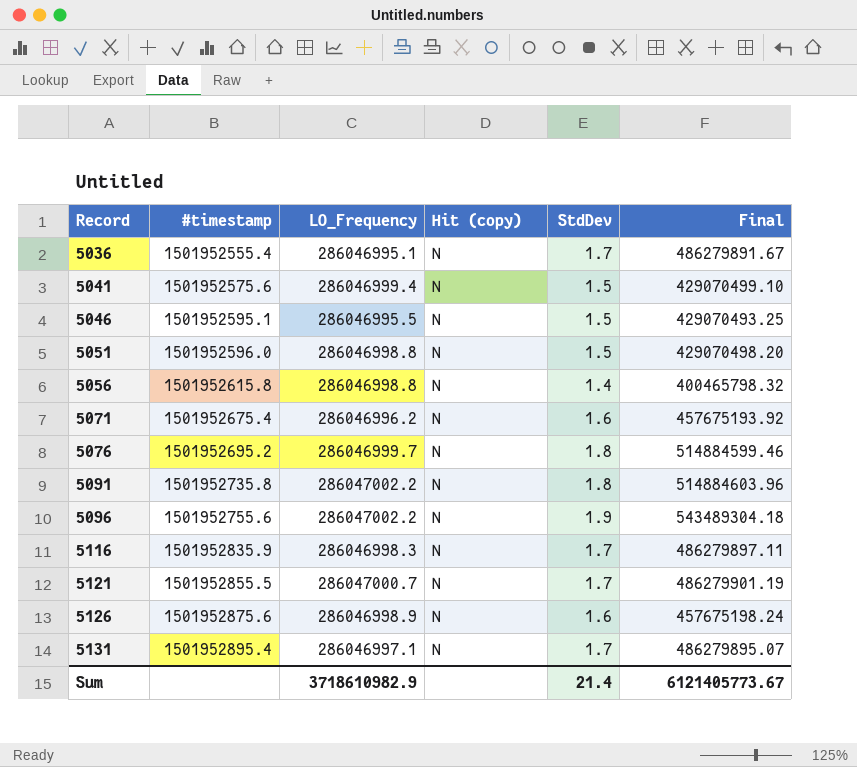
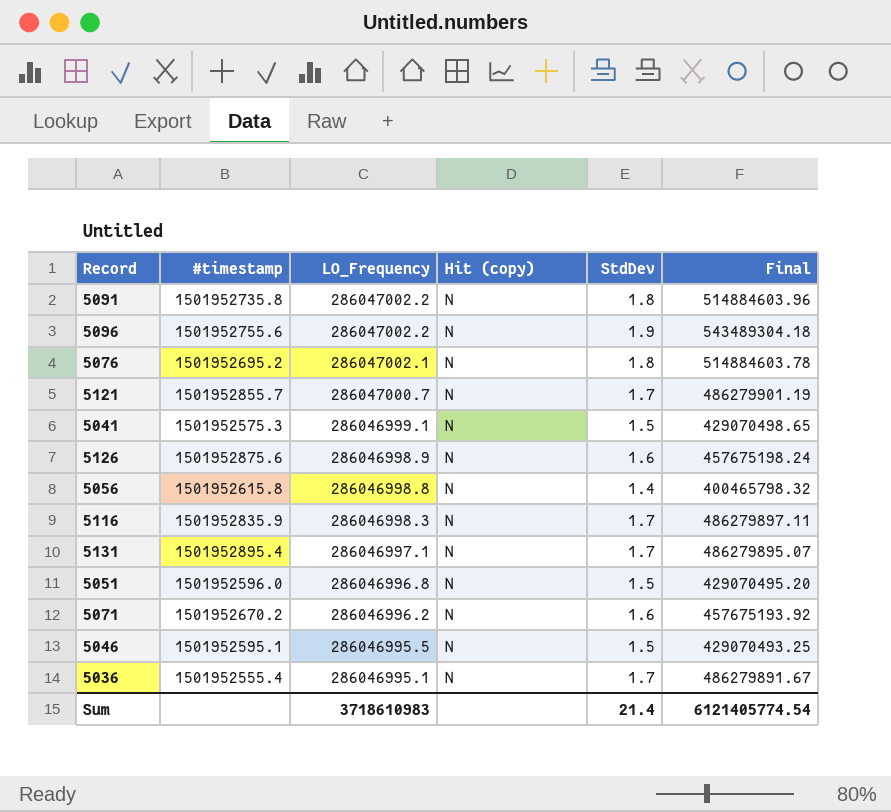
row order: Record ascending -> LO_Frequency descending
5076 | LO_Frequency: 286046999.7 -> 286047002.1
5076 | Final: 514884599.46 -> 514884603.78
5121 | #timestamp: 1501952855.5 -> 1501952855.7
5041 | #timestamp: 1501952575.6 -> 1501952575.3
5041 | LO_Frequency: 286046999.4 -> 286046999.1
5041 | Final: 429070499.10 -> 429070498.65
5051 | LO_Frequency: 286046998.8 -> 286046996.8
5051 | Final: 429070498.20 -> 429070495.20
5071 | #timestamp: 1501952675.4 -> 1501952670.2
Sum | LO_Frequency: 3718610982.9 -> 3718610983
Sum | Final: 6121405773.67 -> 6121405774.54

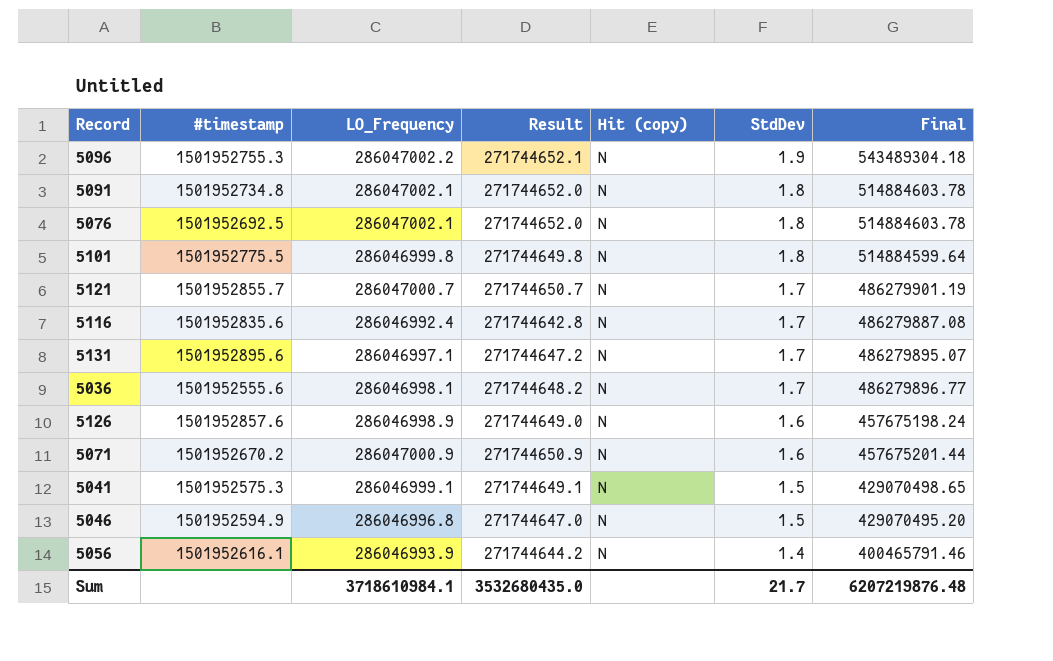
row order: LO_Frequency descending -> StdDev descending
column Result | formula: none -> [LO_Frequency] * 0.95
row 5051: 1501952596.0 | 286046996.8 | N | 1.5 | 429070495.20 -> none
5096 | #timestamp: 1501952755.6 -> 1501952755.3
5091 | #timestamp: 1501952735.8 -> 1501952734.8
5091 | LO_Frequency: 286047002.2 -> 286047002.1
5091 | Final: 514884603.96 -> 514884603.78
5076 | #timestamp: 1501952695.2 -> 1501952692.5
row 5101: none -> 1501952775.5 | 286046999.8 | 271744649.8 | N | 1.8 | 514884599.64
5116 | #timestamp: 1501952835.9 -> 1501952835.6
5116 | LO_Frequency: 286046998.3 -> 286046992.4
5116 | Final: 486279897.11 -> 486279887.08
5131 | #timestamp: 1501952895.4 -> 1501952895.6
5036 | #timestamp: 1501952555.4 -> 1501952555.6
5036 | LO_Frequency: 286046995.1 -> 286046998.1
5036 | Final: 486279891.67 -> 486279896.77
5126 | #timestamp: 1501952875.6 -> 1501952857.6
5071 | LO_Frequency: 286046996.2 -> 286047000.9
5071 | Final: 457675193.92 -> 457675201.44
5046 | #timestamp: 1501952595.1 -> 1501952594.9
5046 | LO_Frequency: 286046995.5 -> 286046996.8
5046 | Final: 429070493.25 -> 429070495.20
5056 | #timestamp: 1501952615.8 -> 1501952616.1
5056 | LO_Frequency: 286046998.8 -> 286046993.9
5056 | Final: 400465798.32 -> 400465791.46
Sum | LO_Frequency: 3718610983 -> 3718610984.1
Sum | StdDev: 21.4 -> 21.7
Sum | Final: 6121405774.54 -> 6207219876.48

